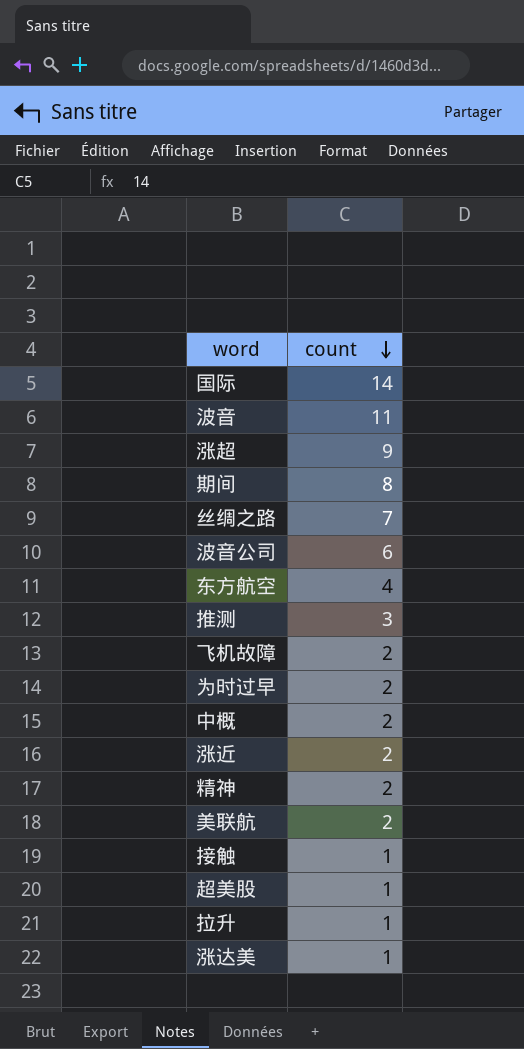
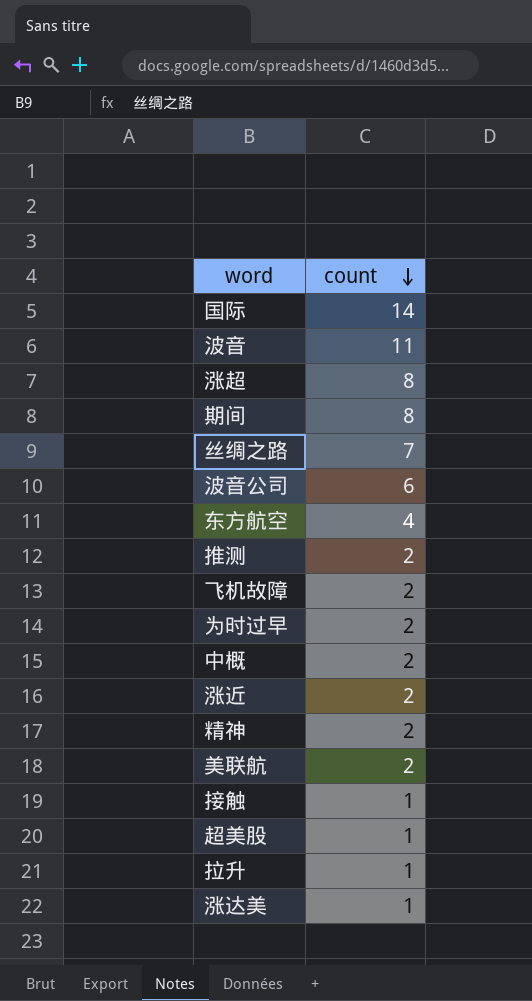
涨超 | count: 9 -> 8
推测 | count: 3 -> 2

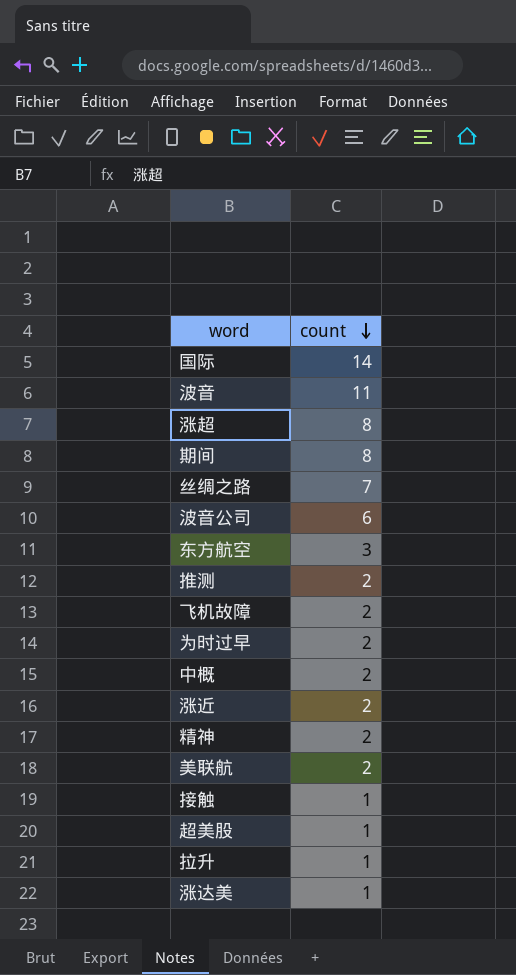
东方航空 | count: 4 -> 3

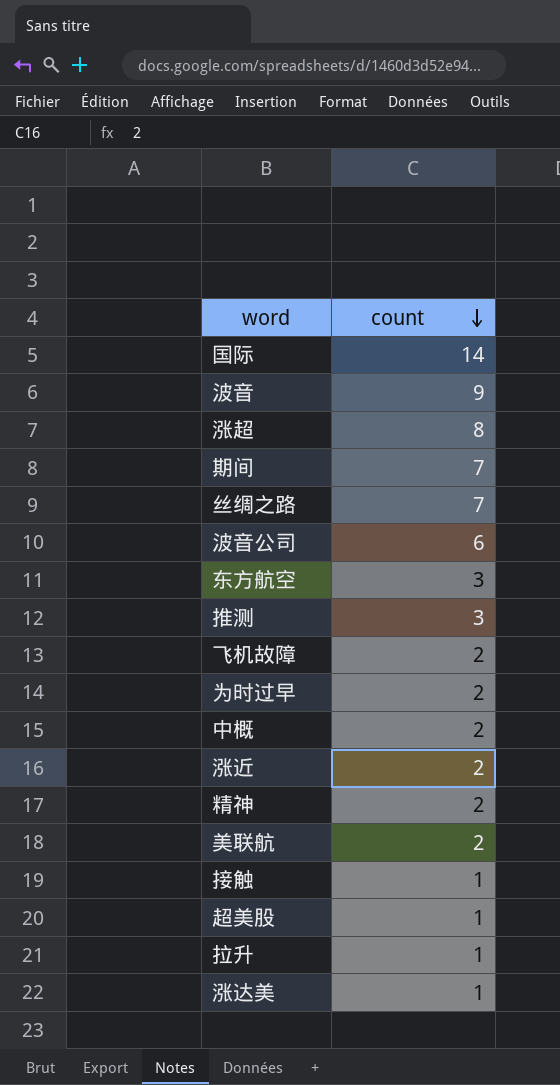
波音 | count: 11 -> 9
期间 | count: 8 -> 7
推测 | count: 2 -> 3

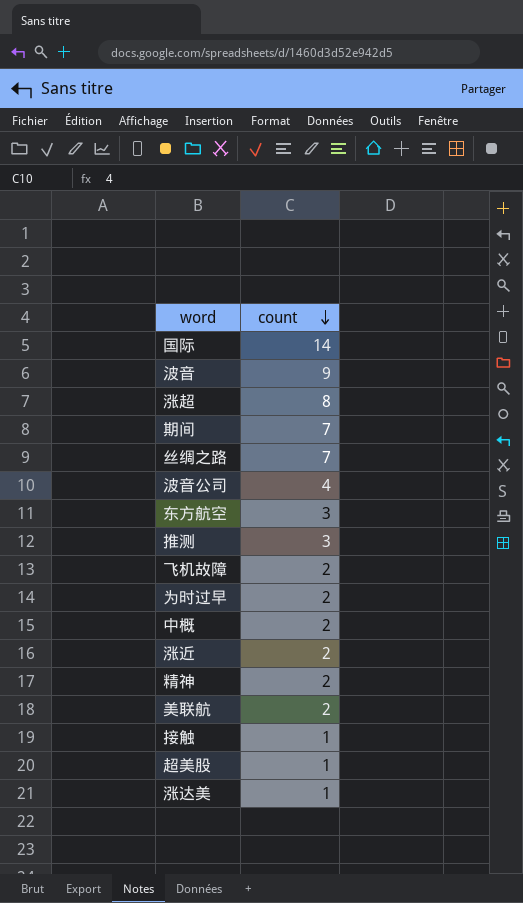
row 拉升: 1 -> none
波音公司 | count: 6 -> 4

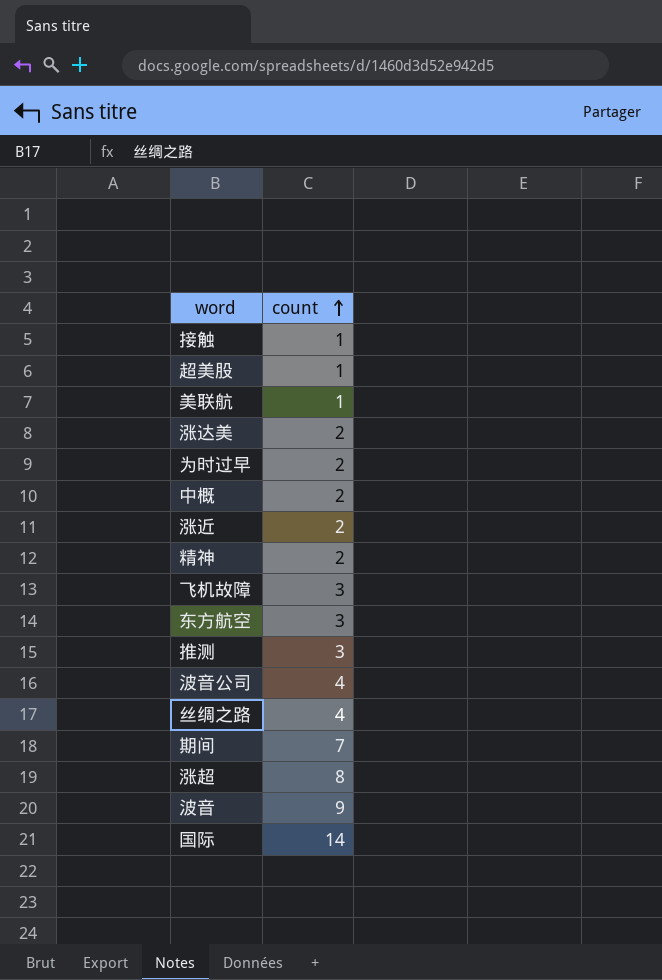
row order: count descending -> count ascending
美联航 | count: 2 -> 1
涨达美 | count: 1 -> 2
飞机故障 | count: 2 -> 3
丝绸之路 | count: 7 -> 4

